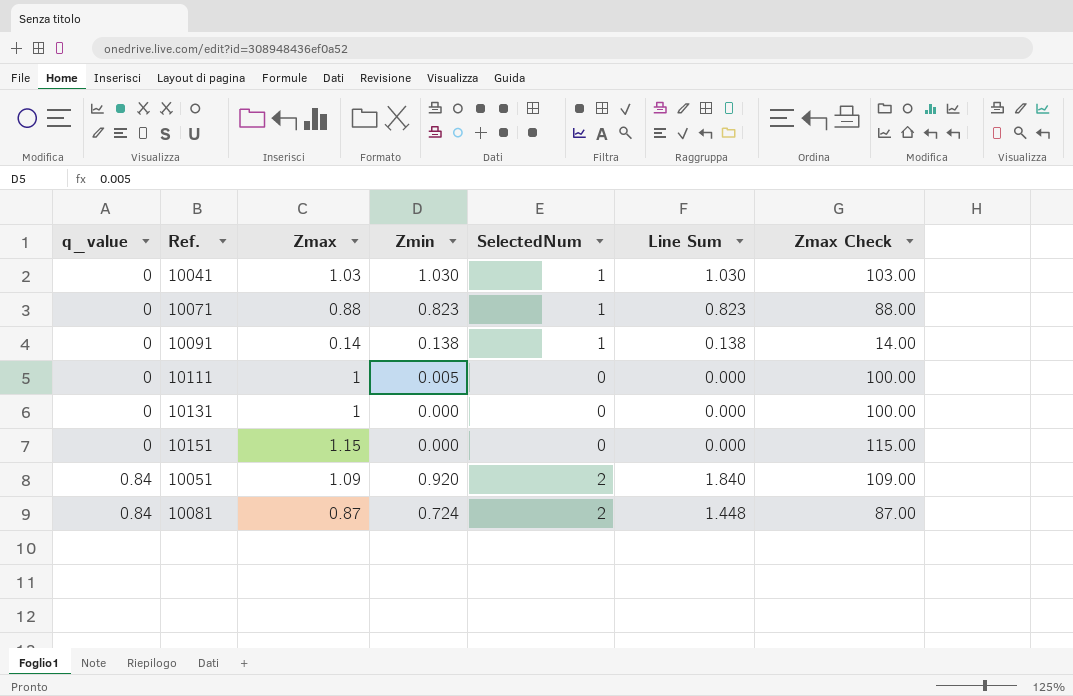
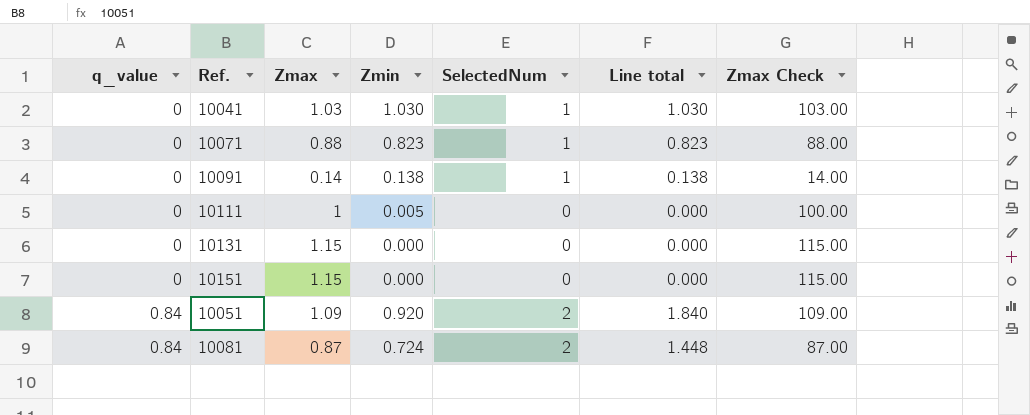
column name: Line Sum -> Line total
10131 | Zmax: 1 -> 1.15
10131 | Zmax Check: 100.00 -> 115.00

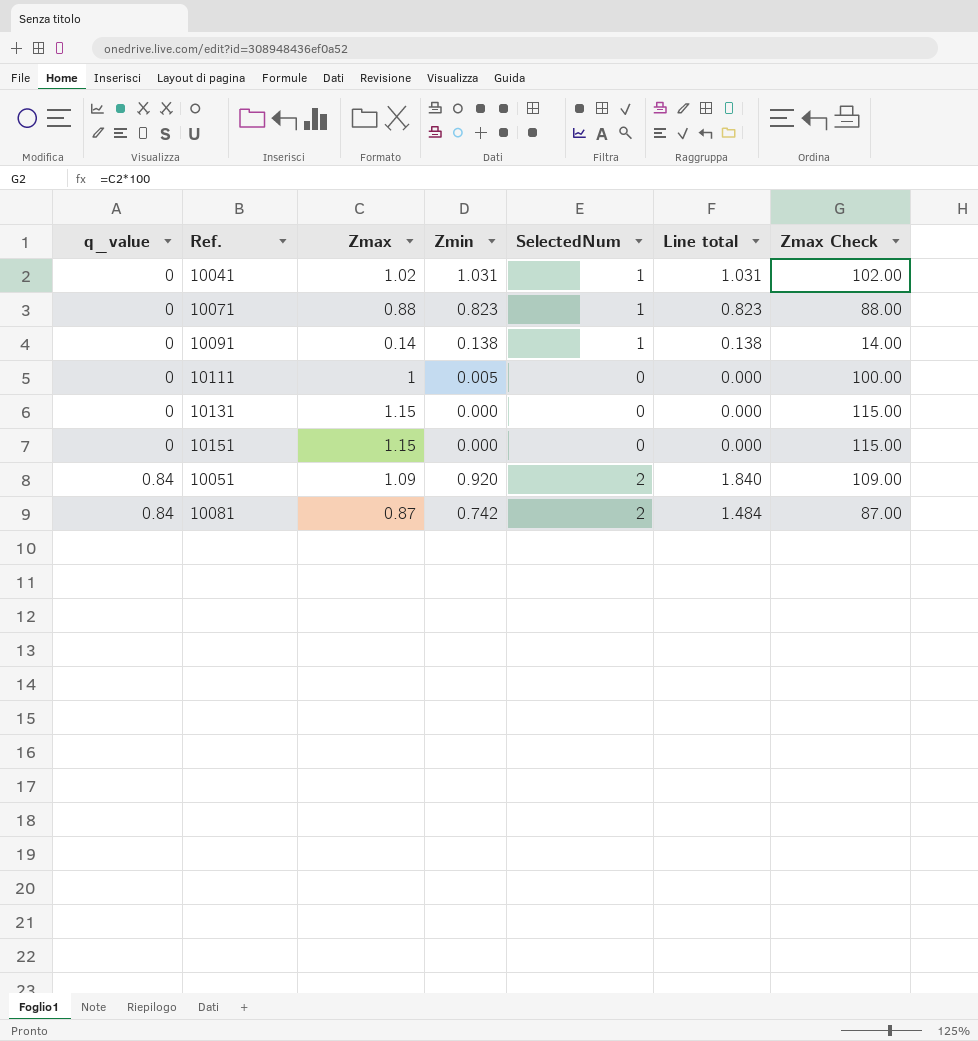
10041 | Zmax: 1.03 -> 1.02
10041 | Zmin: 1.030 -> 1.031
10041 | Line total: 1.030 -> 1.031
10041 | Zmax Check: 103.00 -> 102.00
10081 | Zmin: 0.724 -> 0.742
10081 | Line total: 1.448 -> 1.484

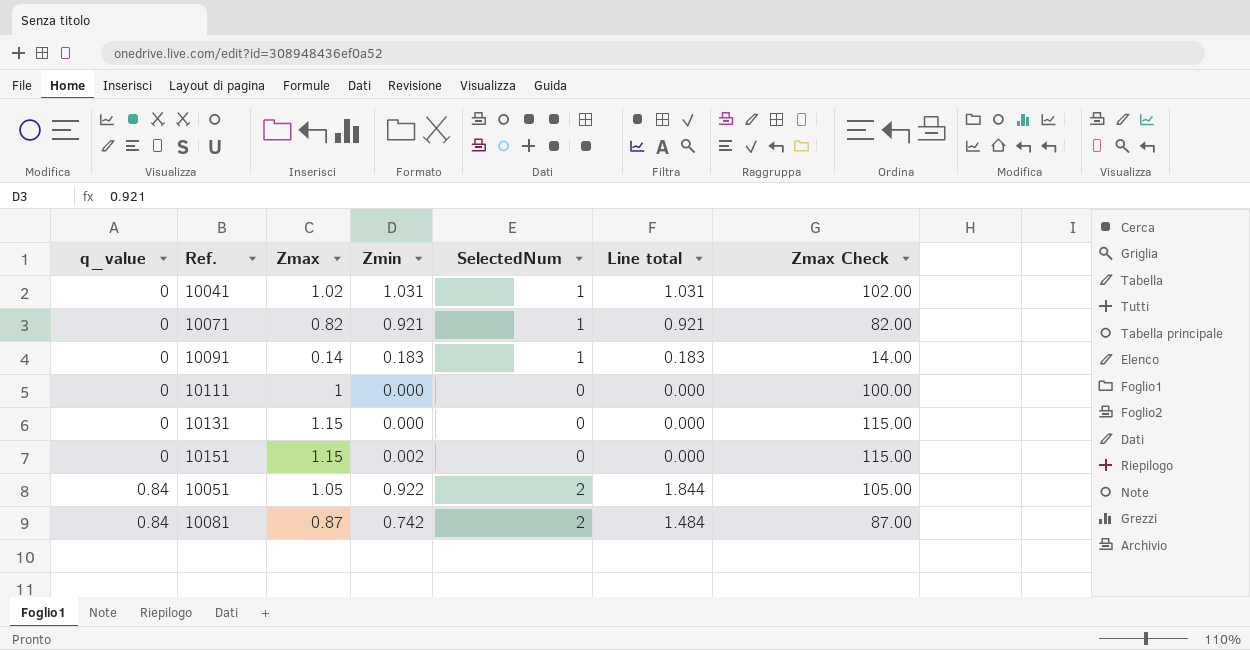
10071 | Zmax: 0.88 -> 0.82
10071 | Zmin: 0.823 -> 0.921
10071 | Line total: 0.823 -> 0.921
10071 | Zmax Check: 88.00 -> 82.00
10091 | Zmin: 0.138 -> 0.183
10091 | Line total: 0.138 -> 0.183
10111 | Zmin: 0.005 -> 0.000
10151 | Zmin: 0.000 -> 0.002
10051 | Zmax: 1.09 -> 1.05
10051 | Zmin: 0.920 -> 0.922
10051 | Line total: 1.840 -> 1.844
10051 | Zmax Check: 109.00 -> 105.00

